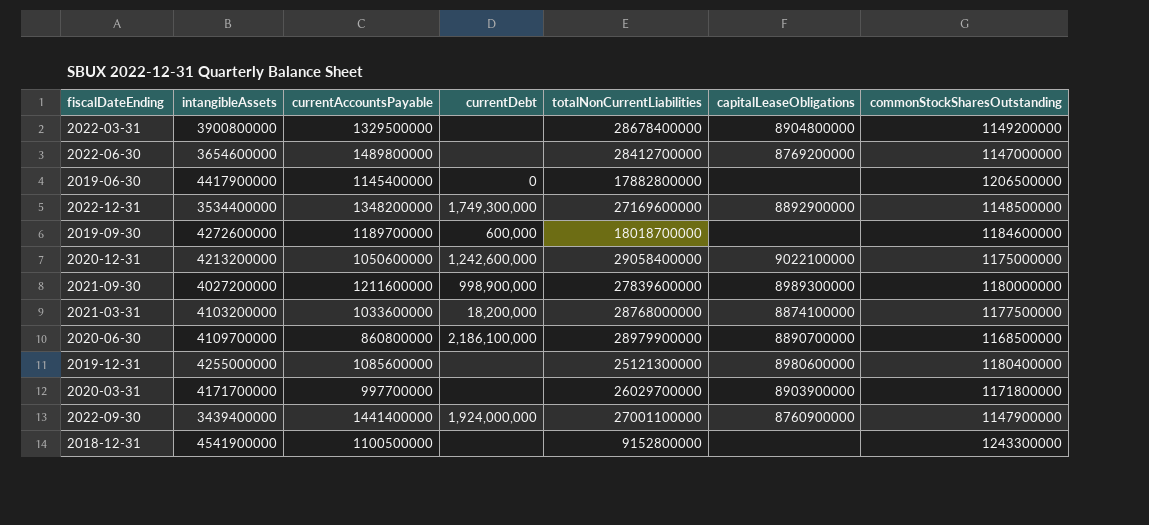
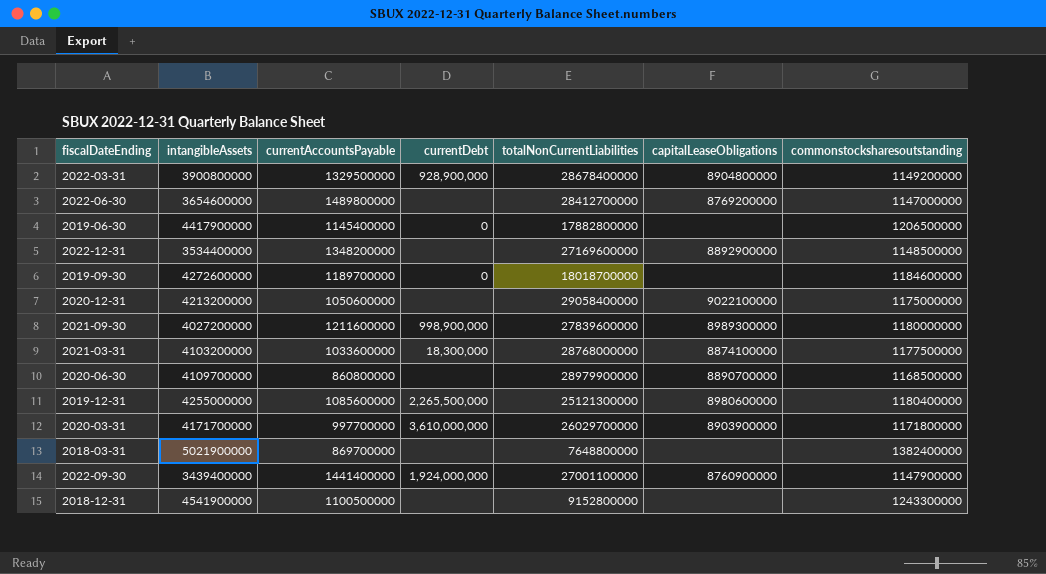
column name: commonStockSharesOutstanding -> commonstocksharesoutstanding
2022-03-31 | currentDebt: none -> 928,900,000
2022-12-31 | currentDebt: 1,749,300,000 -> none
2019-09-30 | currentDebt: 600,000 -> 0
2020-12-31 | currentDebt: 1,242,600,000 -> none
2021-03-31 | currentDebt: 18,200,000 -> 18,300,000
2020-06-30 | currentDebt: 2,186,100,000 -> none
2019-12-31 | currentDebt: none -> 2,265,500,000
2020-03-31 | currentDebt: none -> 3,610,000,000
row 2018-03-31: none -> 5021900000 | 869700000 | none | 7648800000 | none | 1382400000

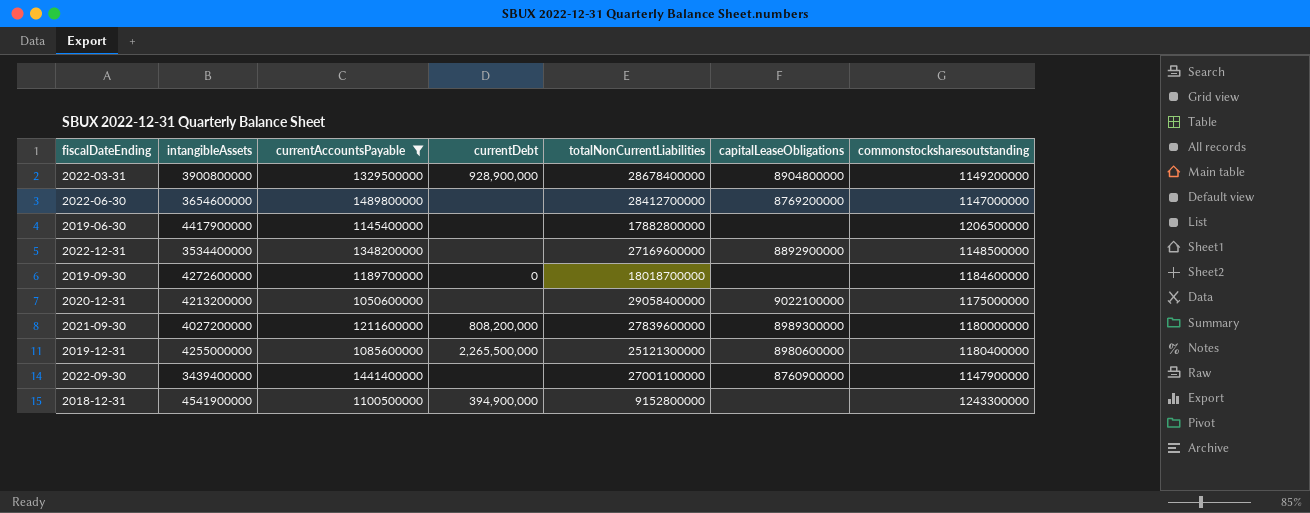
filter: none -> currentAccountsPayable >= 1050600000
2019-06-30 | currentDebt: 0 -> none
2021-09-30 | currentDebt: 998,900,000 -> 808,200,000
2022-09-30 | currentDebt: 1,924,000,000 -> none
2018-12-31 | currentDebt: none -> 394,900,000

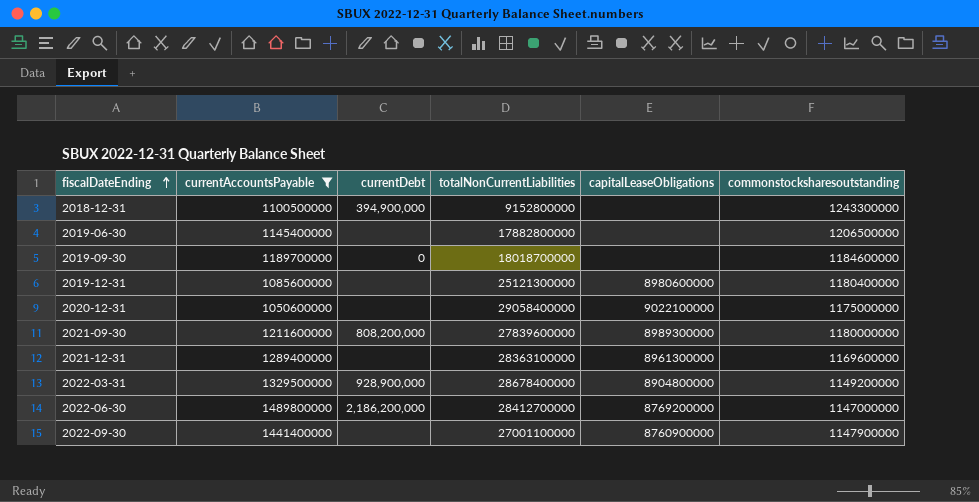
row order: none -> fiscalDateEnding ascending
column intangibleAssets | position: 2 -> none
row 2022-12-31: 3534400000 | 1348200000 | none | 27169600000 | 8892900000 | 1148500000 -> none
2019-12-31 | currentDebt: 2,265,500,000 -> none
row 2021-12-31: none -> 1289400000 | none | 28363100000 | 8961300000 | 1169600000
2022-06-30 | currentDebt: none -> 2,186,200,000

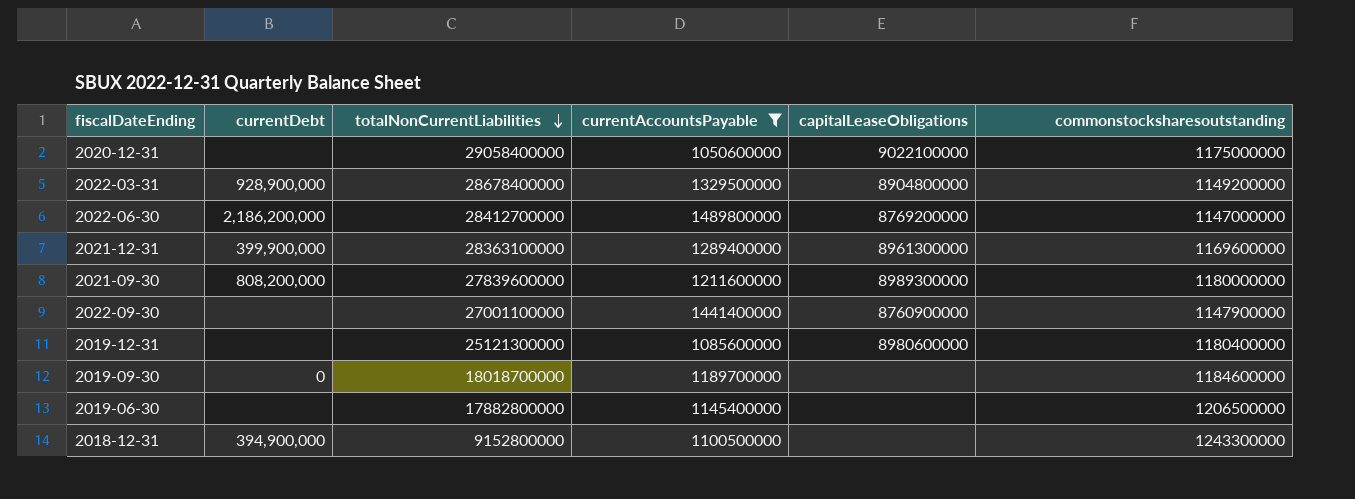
row order: fiscalDateEnding ascending -> totalNonCurrentLiabilities descending
column currentAccountsPayable | position: 2 -> 4
2021-12-31 | currentDebt: none -> 399,900,000

